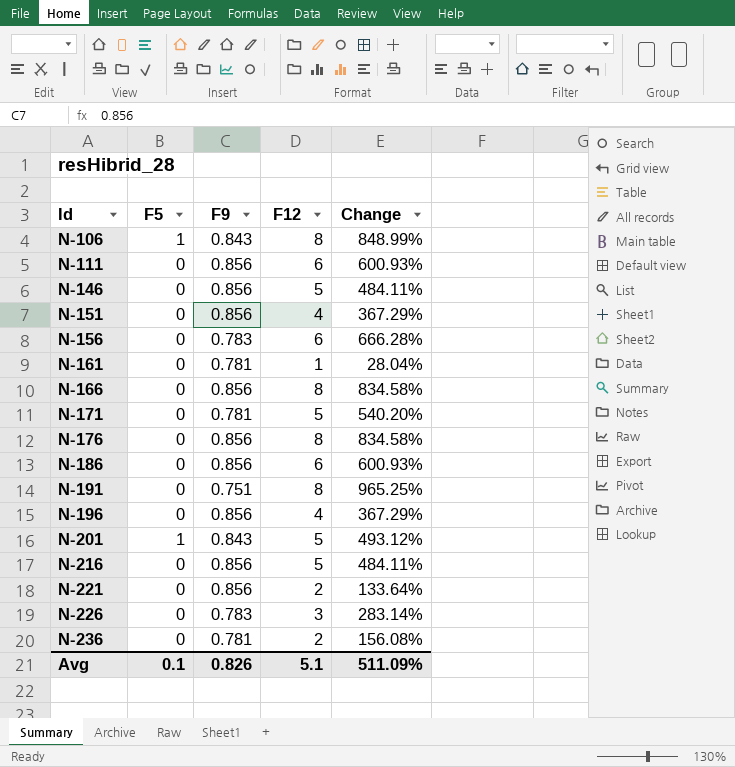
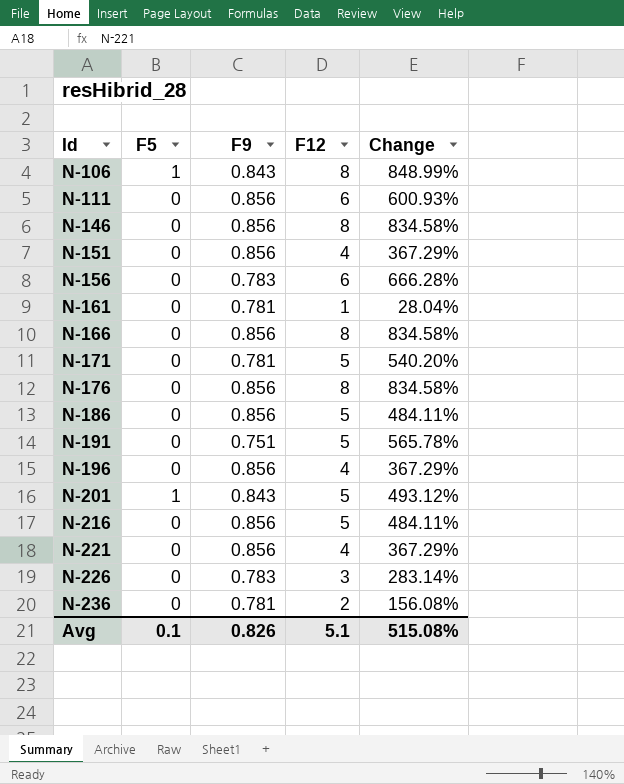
N-146 | F12: 5 -> 8
N-146 | Change: 484.11% -> 834.58%
N-186 | F12: 6 -> 5
N-186 | Change: 600.93% -> 484.11%
N-191 | F12: 8 -> 5
N-191 | Change: 965.25% -> 565.78%
N-221 | F12: 2 -> 4
N-221 | Change: 133.64% -> 367.29%
Avg | Change: 511.09% -> 515.08%

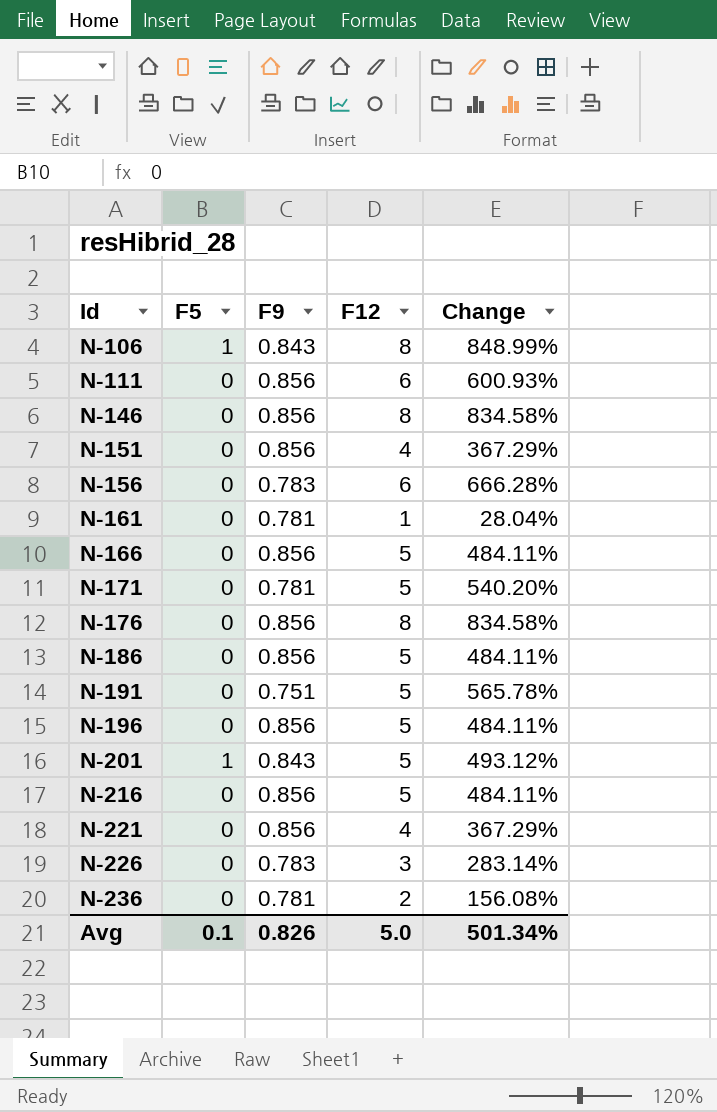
N-166 | F12: 8 -> 5
N-166 | Change: 834.58% -> 484.11%
N-196 | F12: 4 -> 5
N-196 | Change: 367.29% -> 484.11%
Avg | F12: 5.1 -> 5.0
Avg | Change: 515.08% -> 501.34%

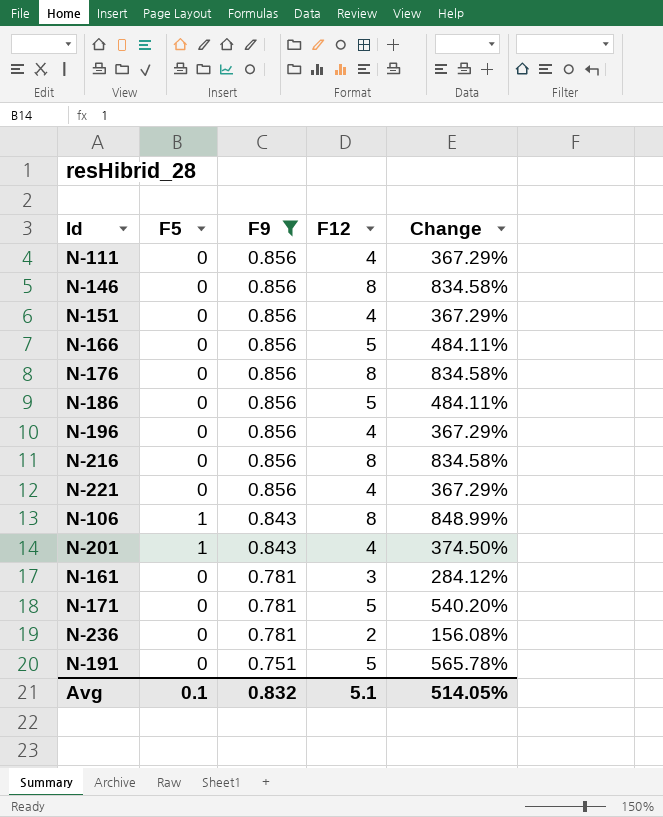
filter: none -> F9 != 0.783
row order: Id ascending -> F9 descending
N-111 | F12: 6 -> 4
N-111 | Change: 600.93% -> 367.29%
N-196 | F12: 5 -> 4
N-196 | Change: 484.11% -> 367.29%
N-216 | F12: 5 -> 8
N-216 | Change: 484.11% -> 834.58%
N-201 | F12: 5 -> 4
N-201 | Change: 493.12% -> 374.50%
N-161 | F12: 1 -> 3
N-161 | Change: 28.04% -> 284.12%
Avg | F9: 0.826 -> 0.832
Avg | F12: 5.0 -> 5.1
Avg | Change: 501.34% -> 514.05%

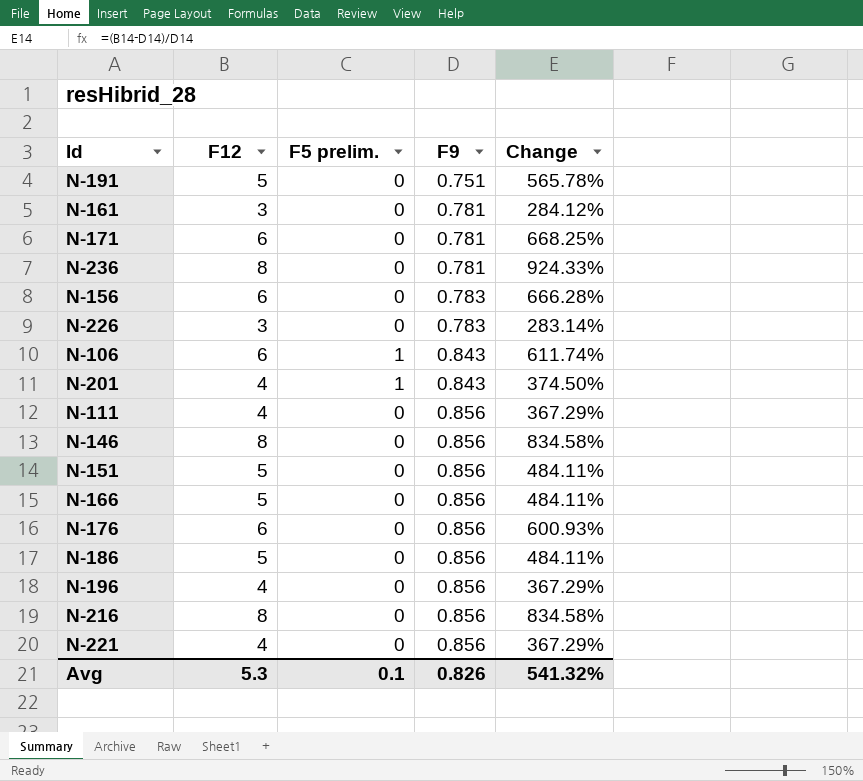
filter: F9 != 0.783 -> none
row order: F9 descending -> F9 ascending
column F12 | position: 4 -> 2
column name: F5 -> F5 prelim.
N-171 | F12: 5 -> 6
N-171 | Change: 540.20% -> 668.25%
N-236 | F12: 2 -> 8
N-236 | Change: 156.08% -> 924.33%
N-106 | F12: 8 -> 6
N-106 | Change: 848.99% -> 611.74%
N-151 | F12: 4 -> 5
N-151 | Change: 367.29% -> 484.11%
N-176 | F12: 8 -> 6
N-176 | Change: 834.58% -> 600.93%
Avg | F12: 5.1 -> 5.3
Avg | F9: 0.832 -> 0.826
Avg | Change: 514.05% -> 541.32%

